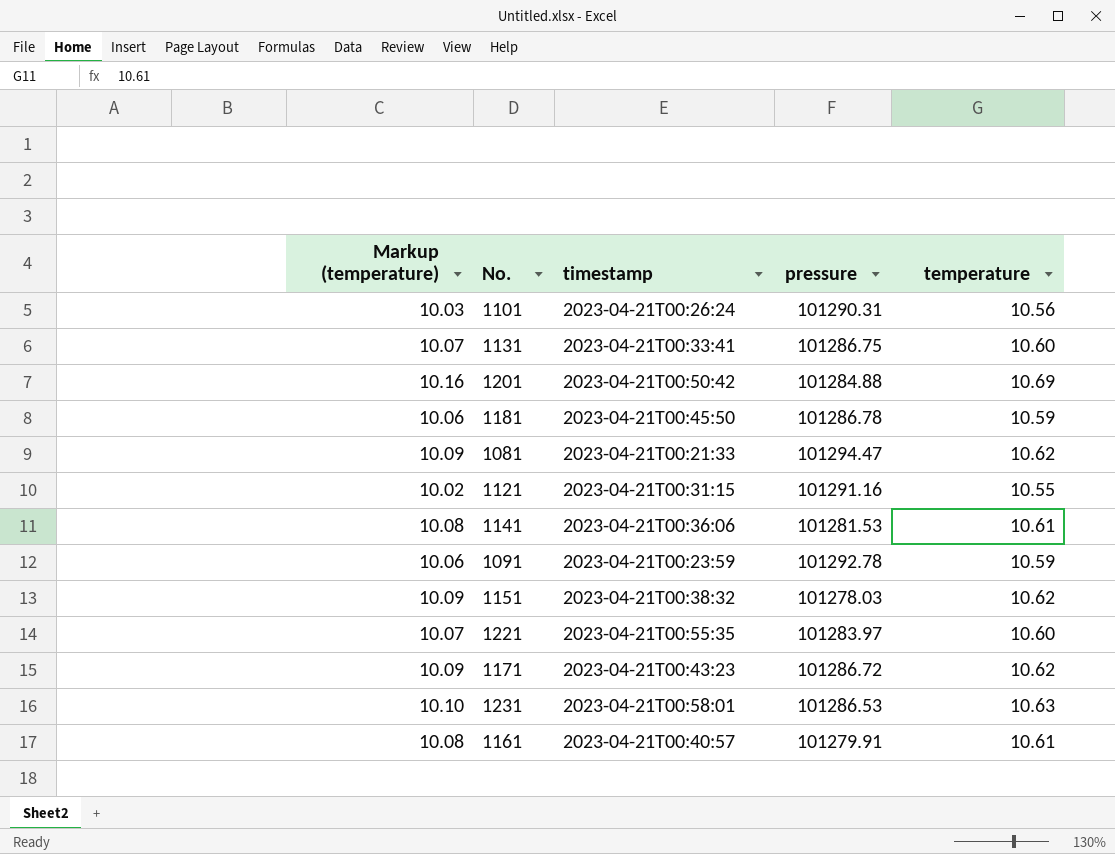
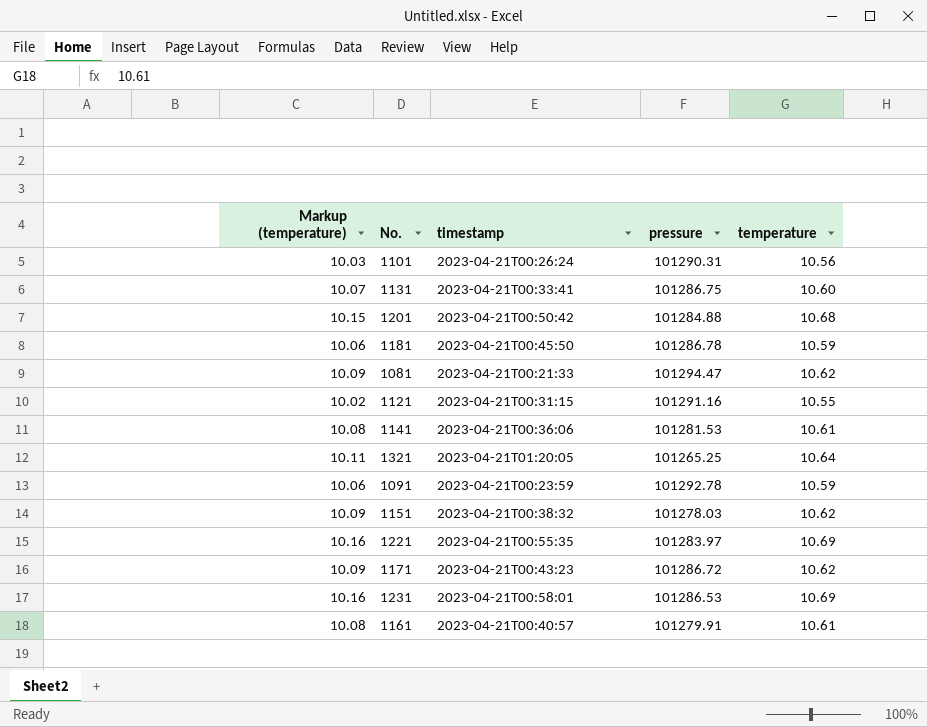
1201 | Markup (temperature): 10.16 -> 10.15
1201 | temperature: 10.69 -> 10.68
row 1321: none -> 10.11 | 2023-04-21T01:20:05 | 101265.25 | 10.64
1221 | Markup (temperature): 10.07 -> 10.16
1221 | temperature: 10.60 -> 10.69
1231 | Markup (temperature): 10.10 -> 10.16
1231 | temperature: 10.63 -> 10.69

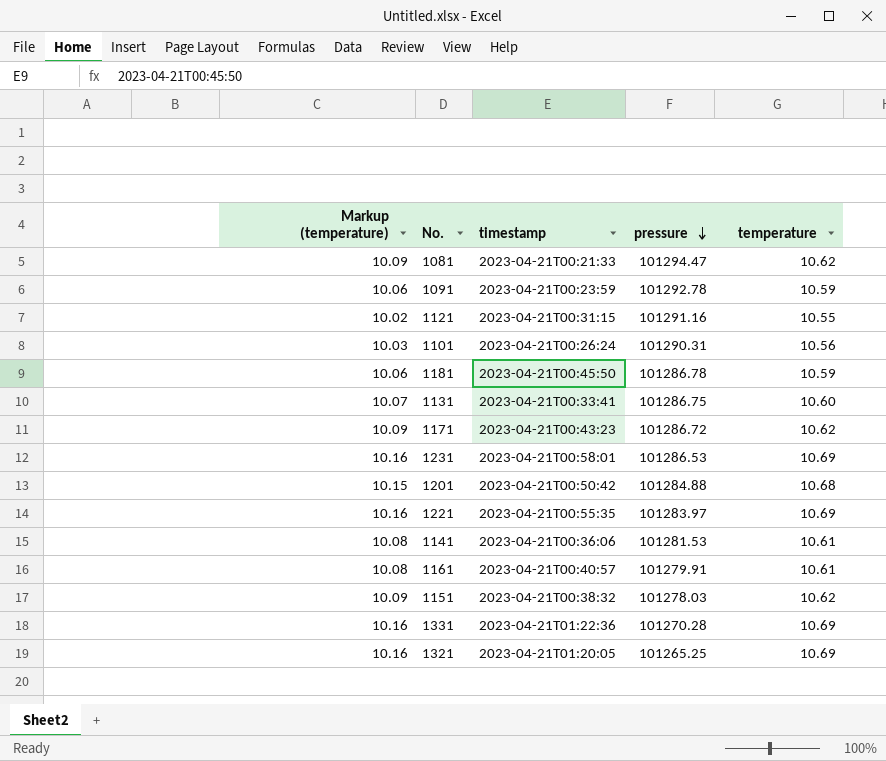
row order: none -> pressure descending
row 1331: none -> 10.16 | 2023-04-21T01:22:36 | 101270.28 | 10.69
1321 | Markup (temperature): 10.11 -> 10.16
1321 | temperature: 10.64 -> 10.69

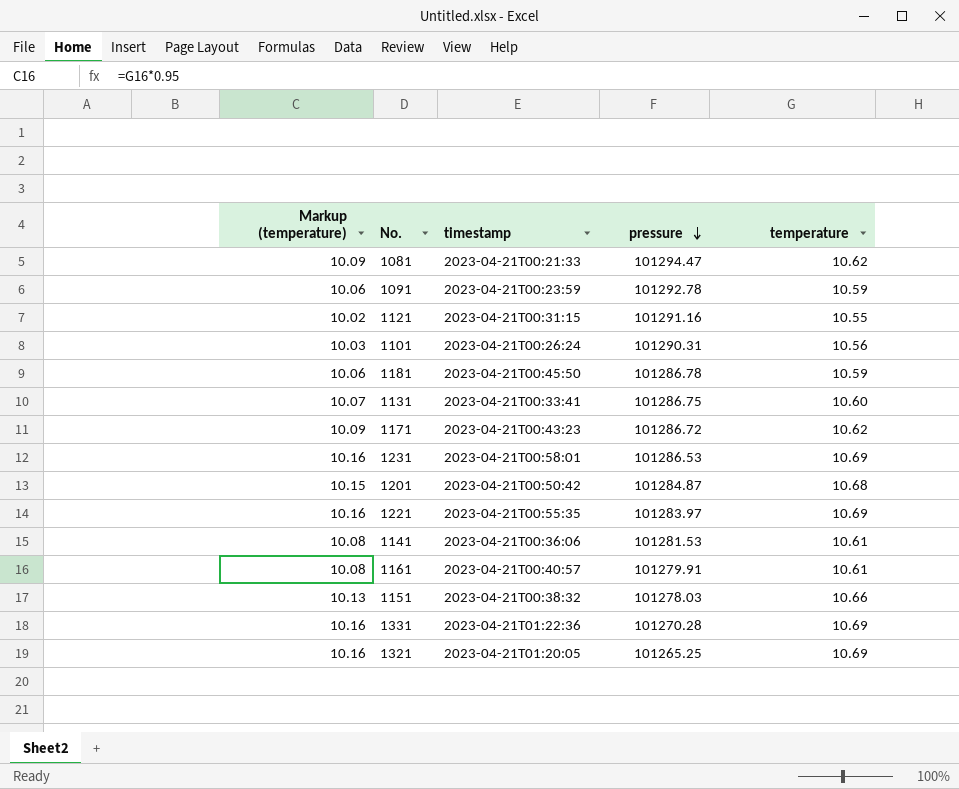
1201 | pressure: 101284.88 -> 101284.87
1151 | Markup (temperature): 10.09 -> 10.13
1151 | temperature: 10.62 -> 10.66

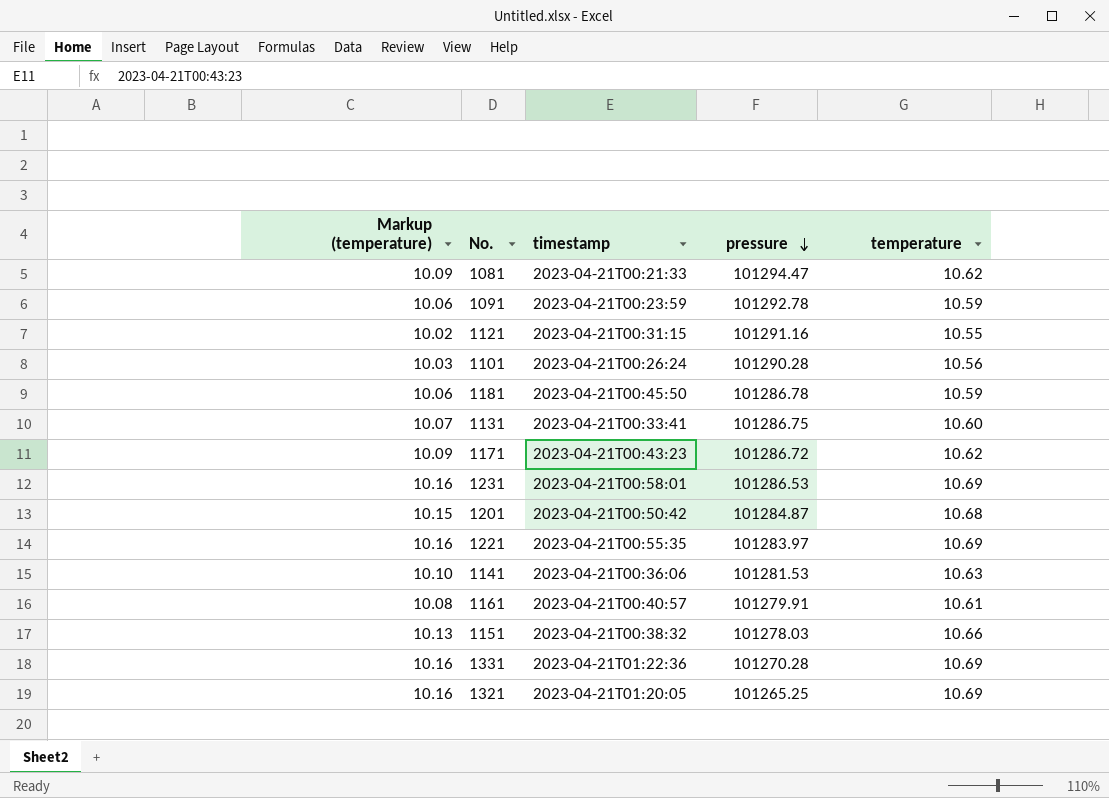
1101 | pressure: 101290.31 -> 101290.28
1141 | Markup (temperature): 10.08 -> 10.10
1141 | temperature: 10.61 -> 10.63

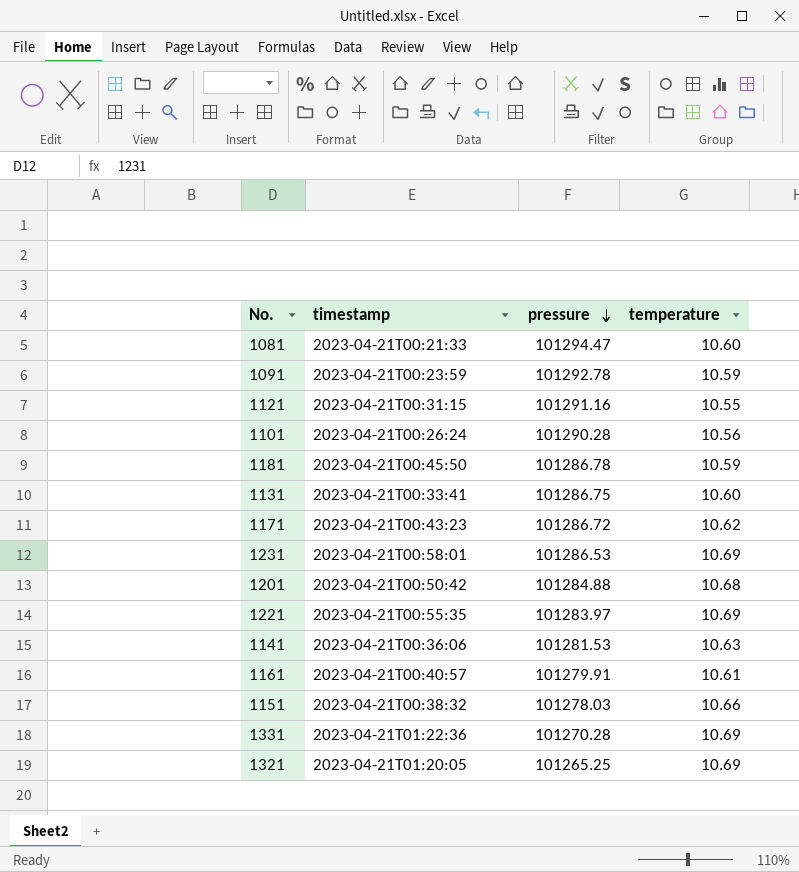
column Markup (temperature) | formula: [temperature] * 0.95 -> none
1081 | temperature: 10.62 -> 10.60
1201 | pressure: 101284.87 -> 101284.88

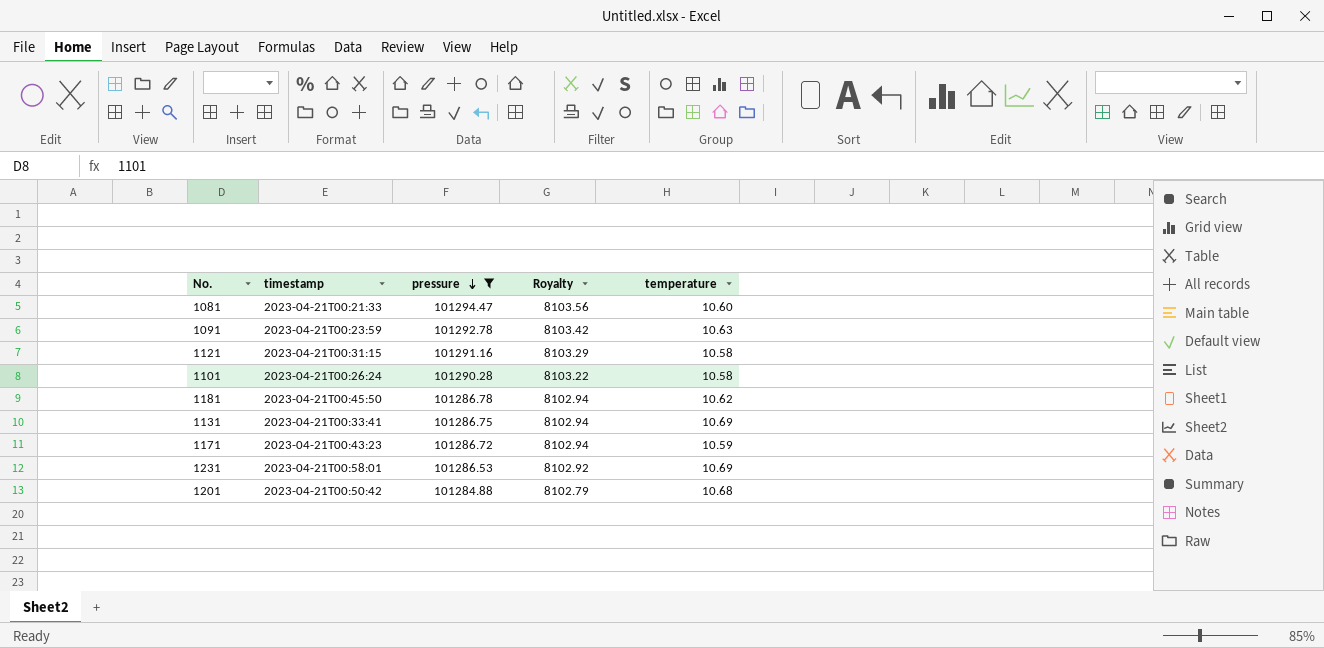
filter: none -> pressure >= 101284.88
column Royalty | formula: none -> [pressure] * 0.08
1091 | temperature: 10.59 -> 10.63
1121 | temperature: 10.55 -> 10.58
1101 | temperature: 10.56 -> 10.58
1181 | temperature: 10.59 -> 10.62
1131 | temperature: 10.60 -> 10.69
1171 | temperature: 10.62 -> 10.59

